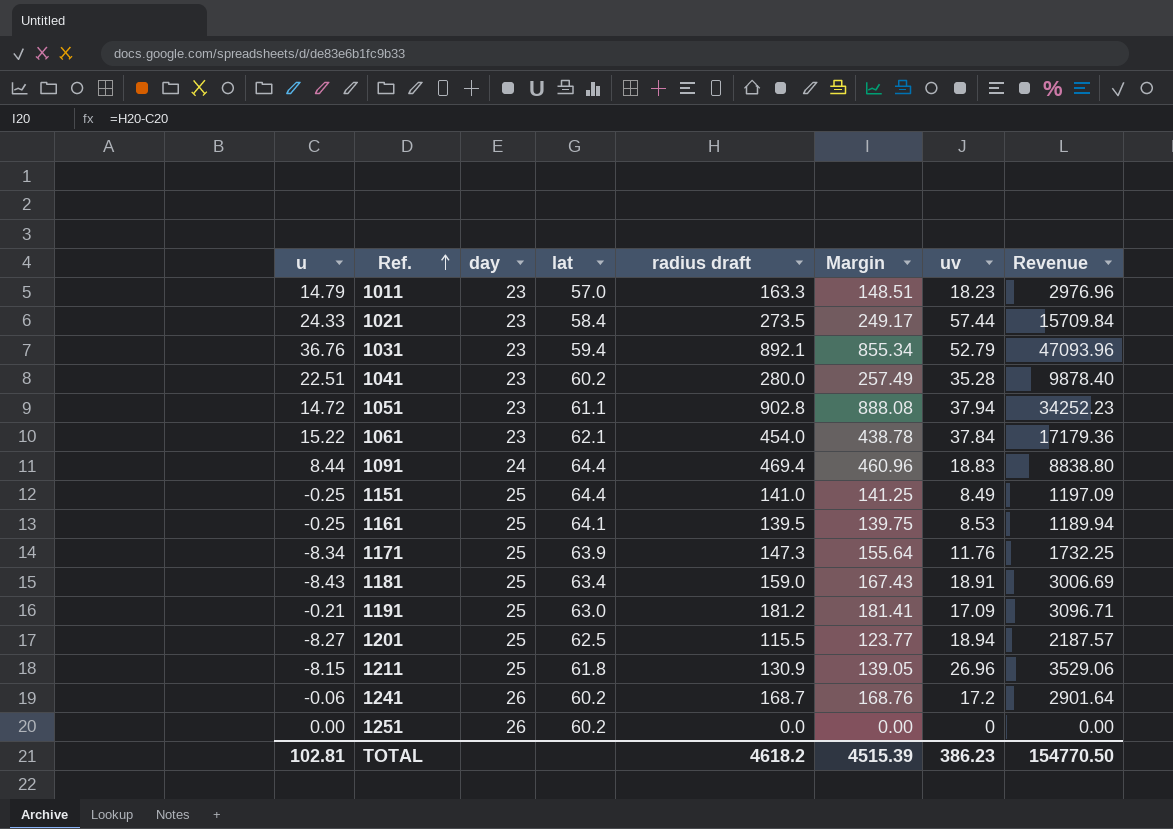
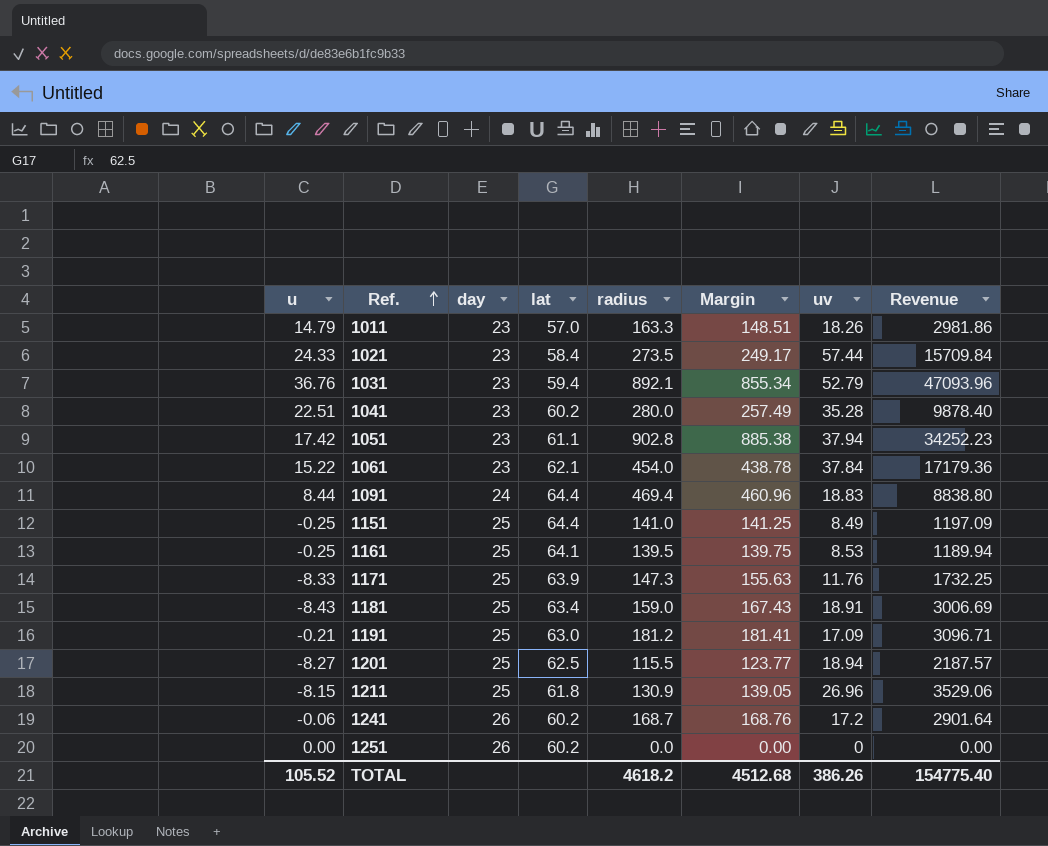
column name: radius draft -> radius
1011 | uv: 18.23 -> 18.26
1011 | Revenue: 2976.96 -> 2981.86
1051 | u: 14.72 -> 17.42
1051 | Margin: 888.08 -> 885.38
1171 | u: -8.34 -> -8.33
1171 | Margin: 155.64 -> 155.63
TOTAL | u: 102.81 -> 105.52
TOTAL | Margin: 4515.39 -> 4512.68
TOTAL | uv: 386.23 -> 386.26
TOTAL | Revenue: 154770.50 -> 154775.40

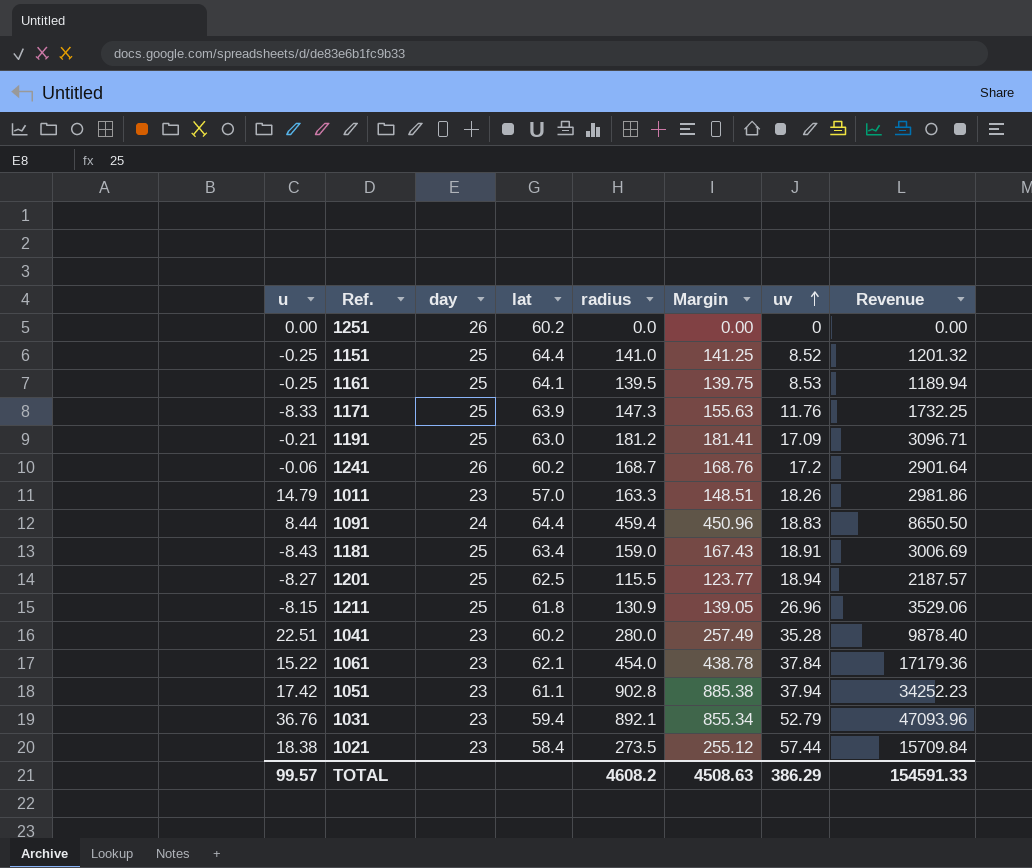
row order: Ref. ascending -> uv ascending
1151 | uv: 8.49 -> 8.52
1151 | Revenue: 1197.09 -> 1201.32
1091 | radius: 469.4 -> 459.4
1091 | Margin: 460.96 -> 450.96
1091 | Revenue: 8838.80 -> 8650.50
1021 | u: 24.33 -> 18.38
1021 | Margin: 249.17 -> 255.12
TOTAL | u: 105.52 -> 99.57
TOTAL | radius: 4618.2 -> 4608.2
TOTAL | Margin: 4512.68 -> 4508.63
TOTAL | uv: 386.26 -> 386.29
TOTAL | Revenue: 154775.40 -> 154591.33

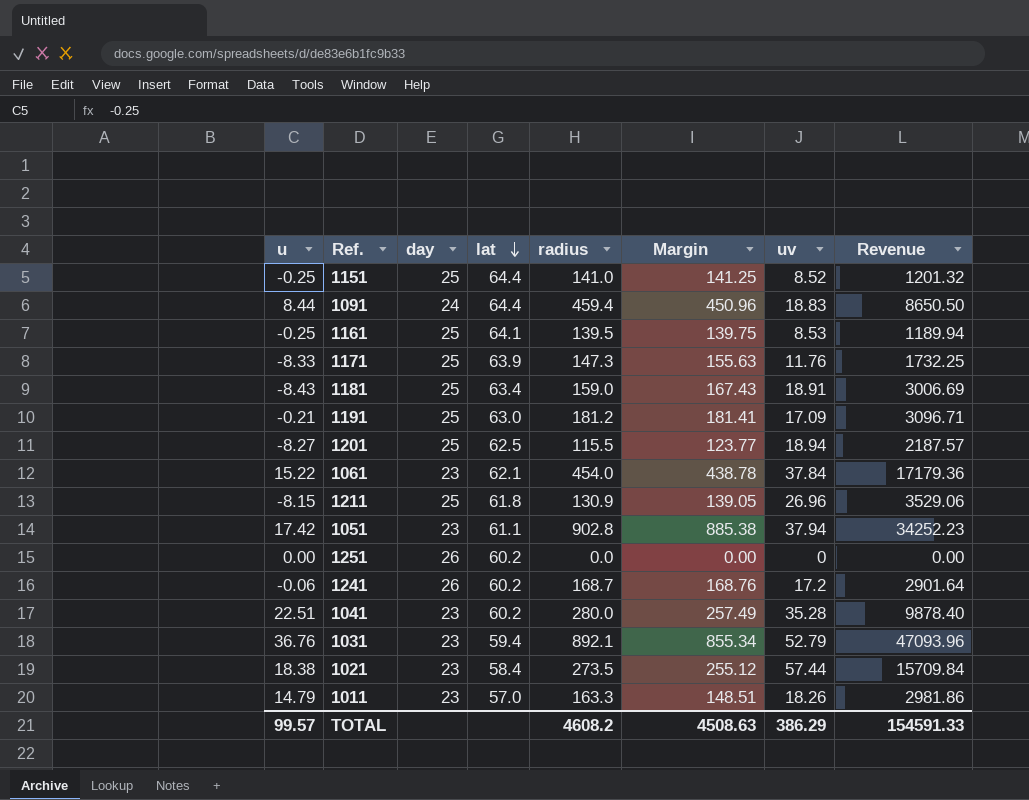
row order: uv ascending -> lat descending

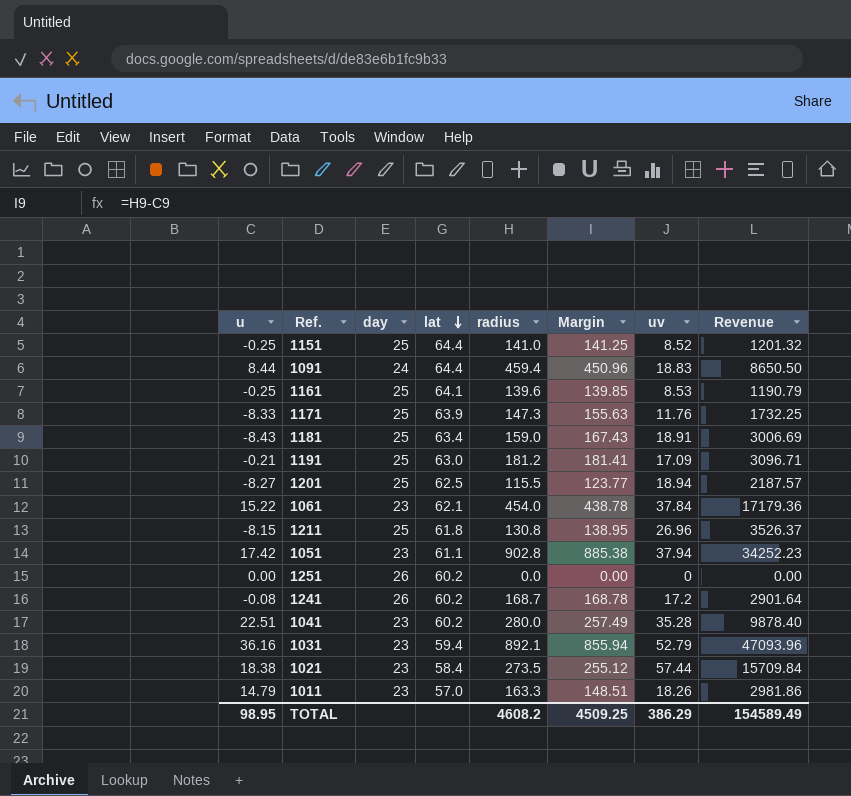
1161 | radius: 139.5 -> 139.6
1161 | Margin: 139.75 -> 139.85
1161 | Revenue: 1189.94 -> 1190.79
1211 | radius: 130.9 -> 130.8
1211 | Margin: 139.05 -> 138.95
1211 | Revenue: 3529.06 -> 3526.37
1241 | u: -0.06 -> -0.08
1241 | Margin: 168.76 -> 168.78
1031 | u: 36.76 -> 36.16
1031 | Margin: 855.34 -> 855.94
TOTAL | u: 99.57 -> 98.95
TOTAL | Margin: 4508.63 -> 4509.25
TOTAL | Revenue: 154591.33 -> 154589.49

